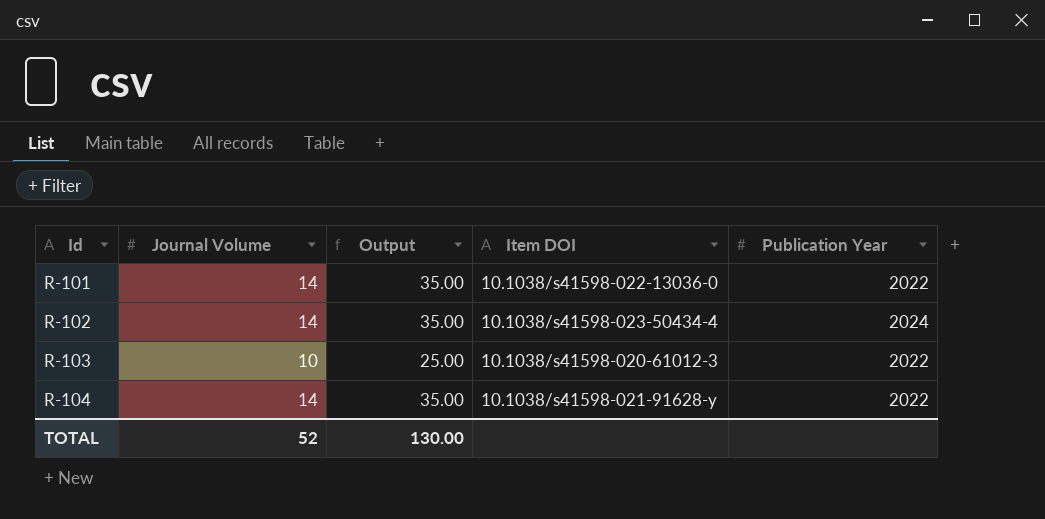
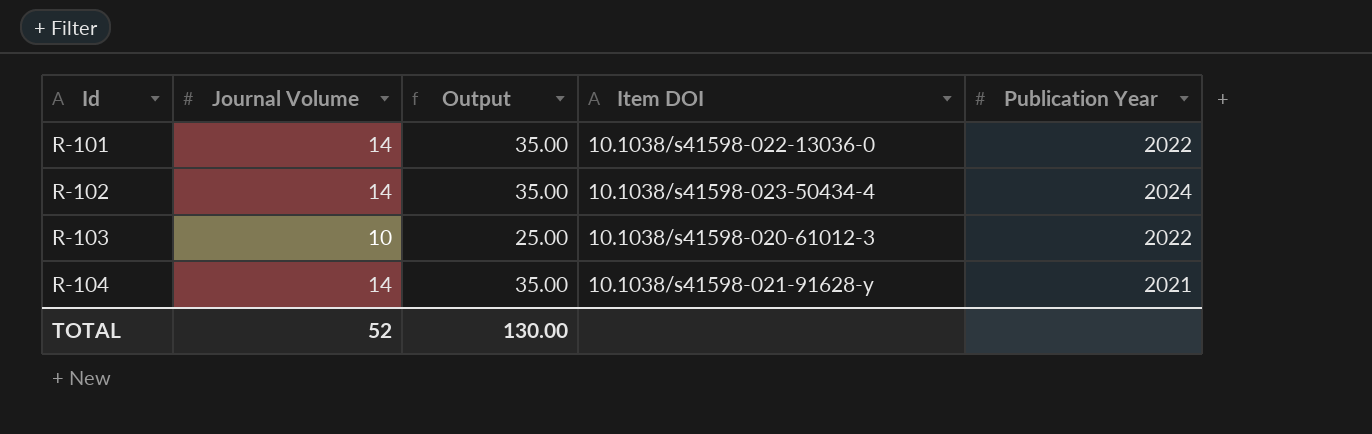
R-104 | Publication Year: 2022 -> 2021

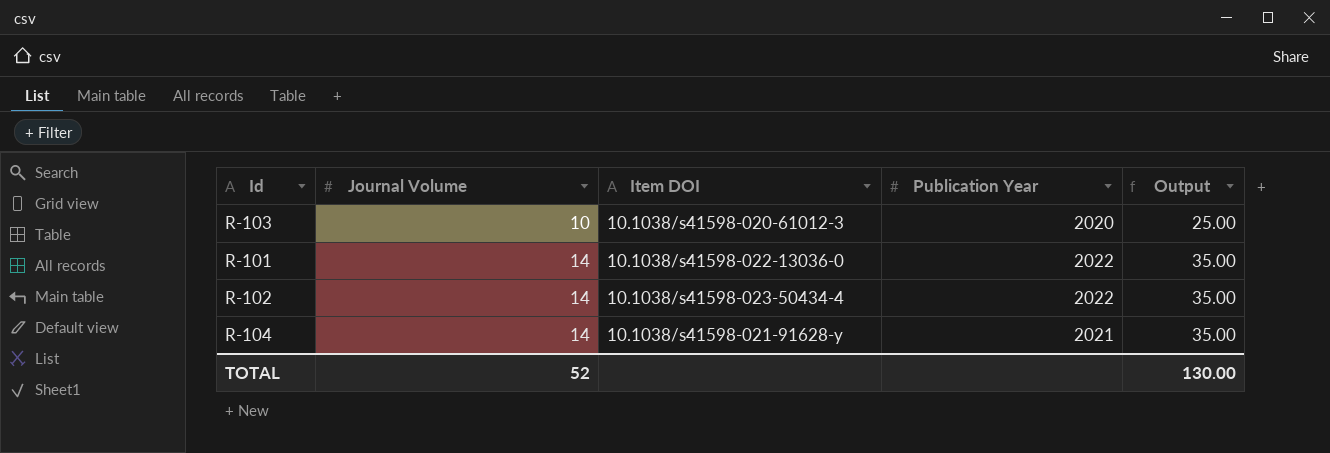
row order: Id ascending -> Journal Volume ascending
column Output | position: 3 -> 5
R-103 | Publication Year: 2022 -> 2020
R-102 | Publication Year: 2024 -> 2022

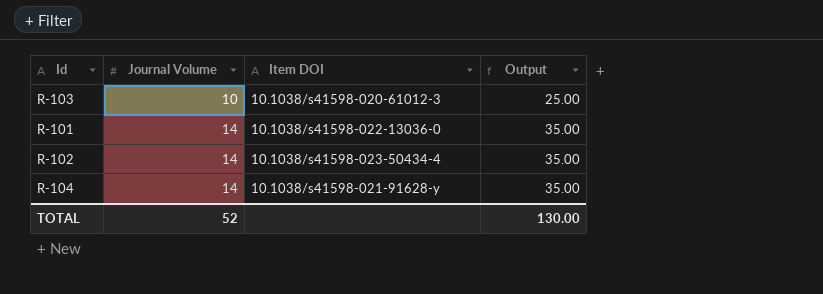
column Publication Year | position: 4 -> none

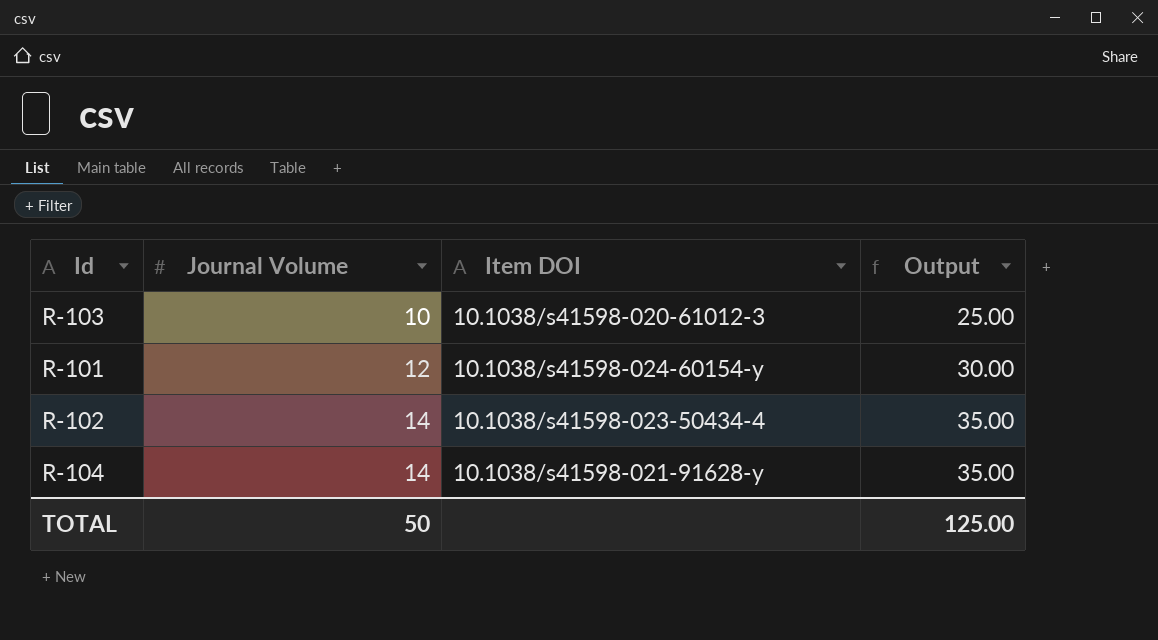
R-101 | Journal Volume: 14 -> 12
R-101 | Item DOI: 10.1038/s41598-022-13036-0 -> 10.1038/s41598-024-60154-y
R-101 | Output: 35.00 -> 30.00
TOTAL | Journal Volume: 52 -> 50
TOTAL | Output: 130.00 -> 125.00

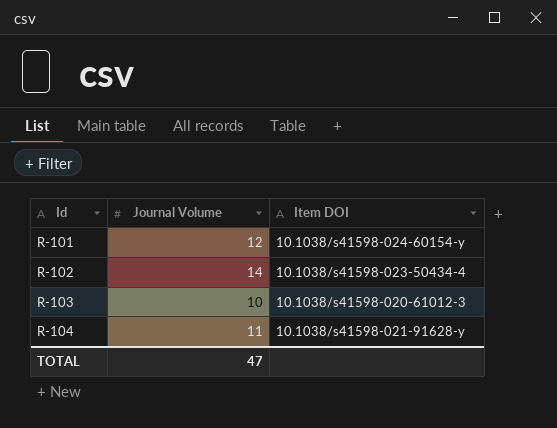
row order: Journal Volume ascending -> Id ascending
column Output | formula: [Journal Volume] * 2.5 -> none
R-104 | Journal Volume: 14 -> 11
TOTAL | Journal Volume: 50 -> 47

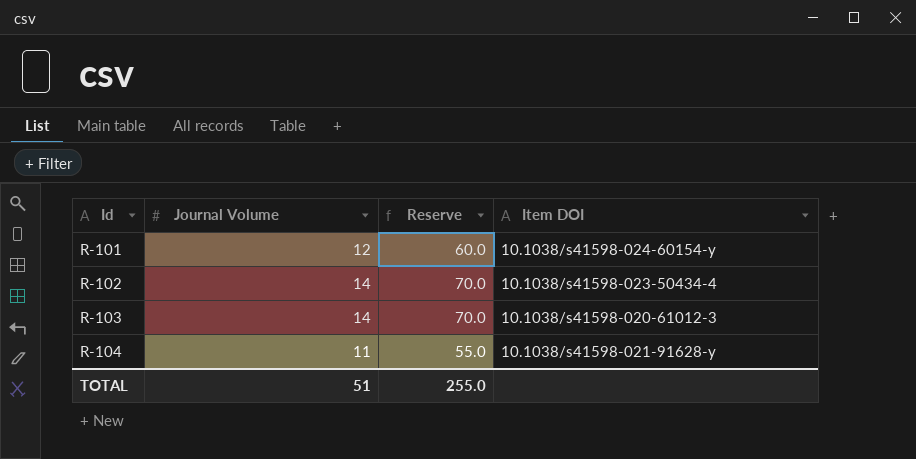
column Reserve | formula: none -> [Journal Volume] * 5
R-103 | Journal Volume: 10 -> 14
TOTAL | Journal Volume: 47 -> 51

